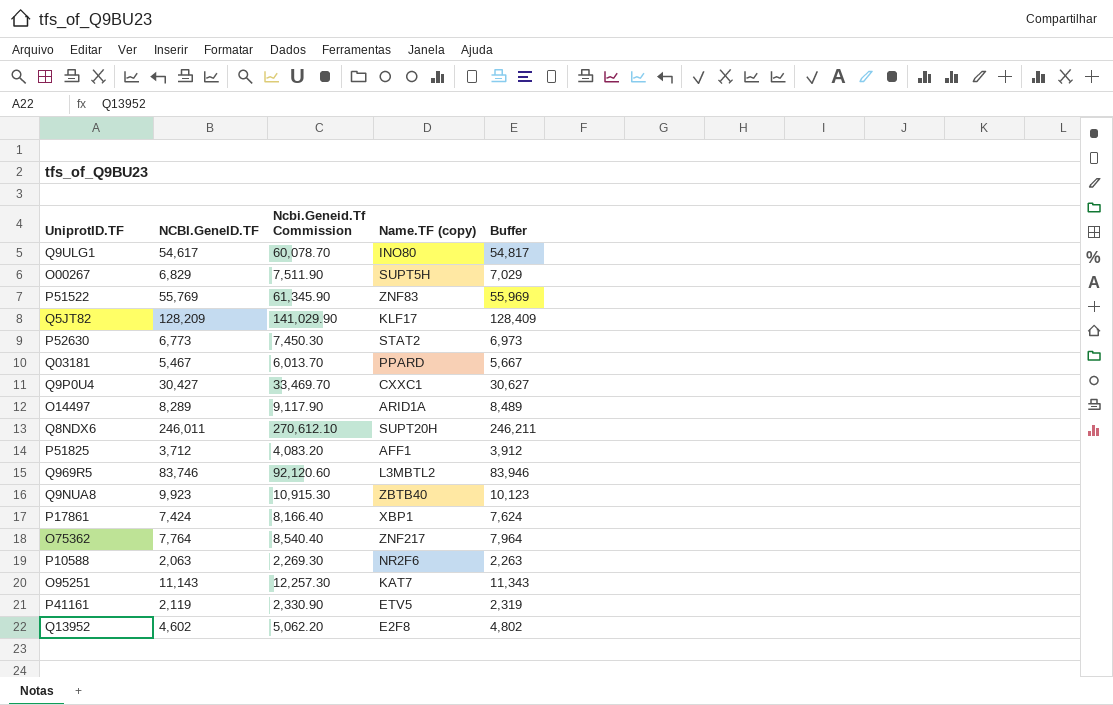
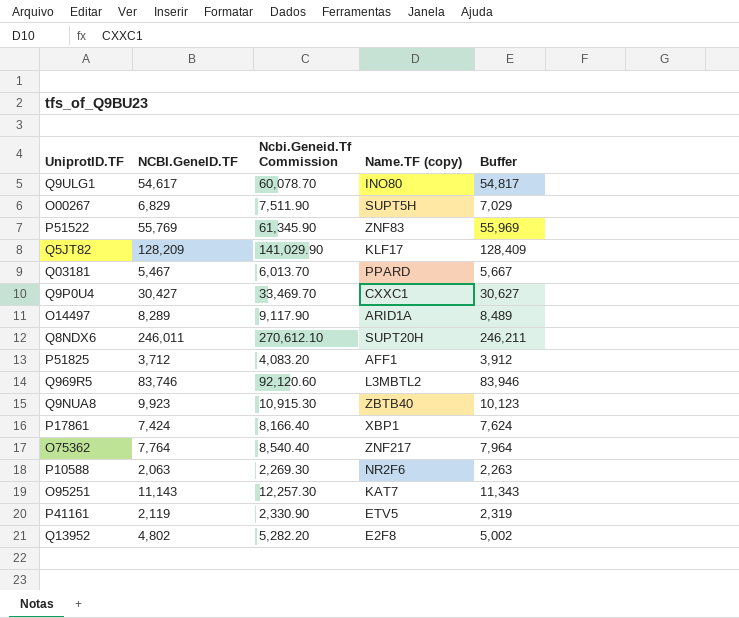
row P52630: 6,773 | 7,450.30 | STAT2 | 6,973 -> none
Q13952 | NCBI.GeneID.TF: 4,602 -> 4,802
Q13952 | Ncbi.Geneid.Tf Commission: 5,062.20 -> 5,282.20
Q13952 | Buffer: 4,802 -> 5,002

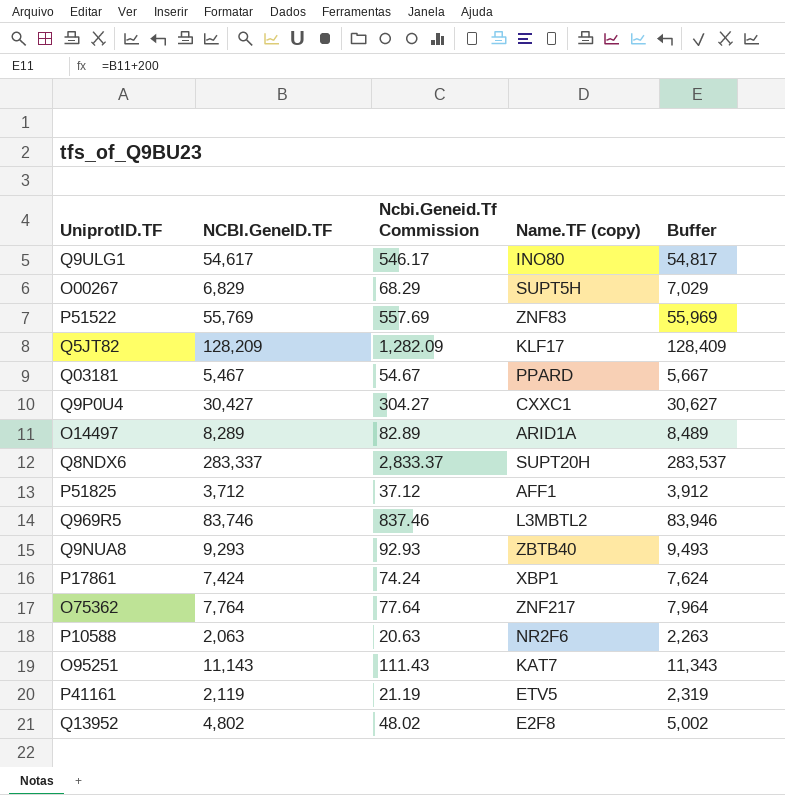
column Ncbi.Geneid.Tf Commission | formula: [NCBI.GeneID.TF] * 1.1 -> [NCBI.GeneID.TF] * 0.01
Q8NDX6 | NCBI.GeneID.TF: 246,011 -> 283,337
Q8NDX6 | Buffer: 246,211 -> 283,537
Q9NUA8 | NCBI.GeneID.TF: 9,923 -> 9,293
Q9NUA8 | Buffer: 10,123 -> 9,493

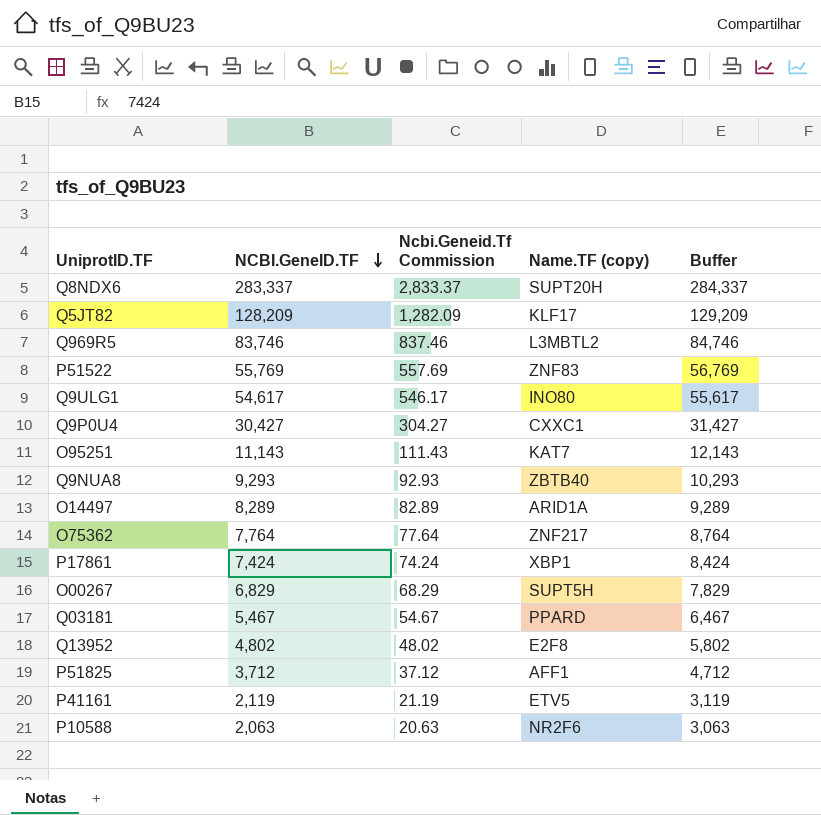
row order: none -> NCBI.GeneID.TF descending
column Buffer | formula: [NCBI.GeneID.TF] + 200 -> [NCBI.GeneID.TF] + 1000

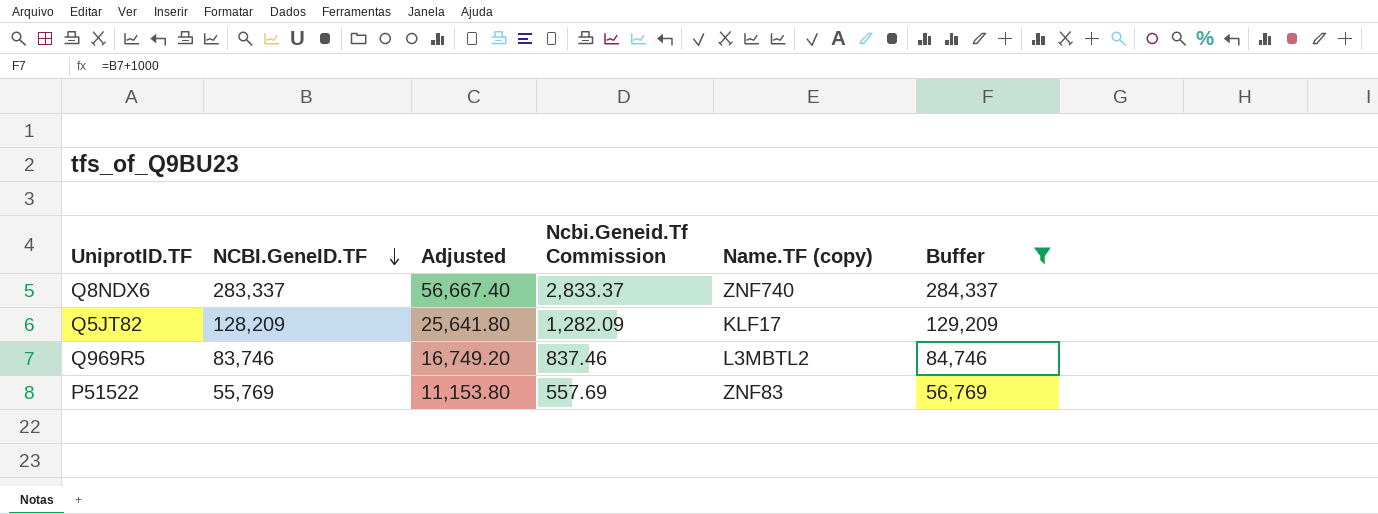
filter: none -> Buffer >= 56,769
column Adjusted | formula: none -> [NCBI.GeneID.TF] * 0.2
Q8NDX6 | Name.TF (copy): SUPT20H -> ZNF740

